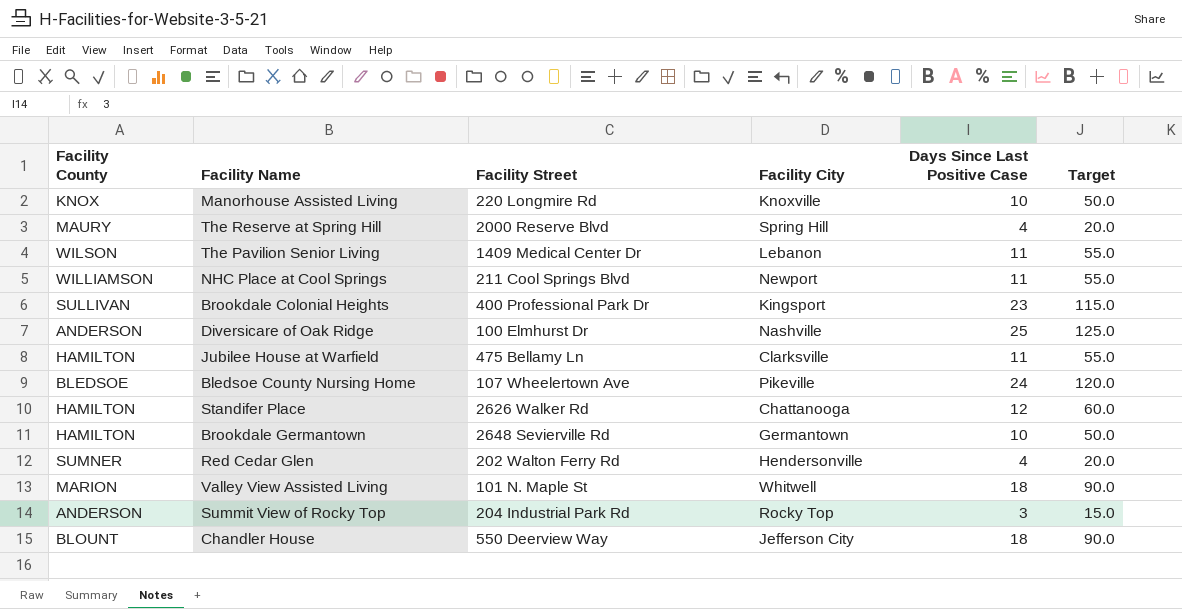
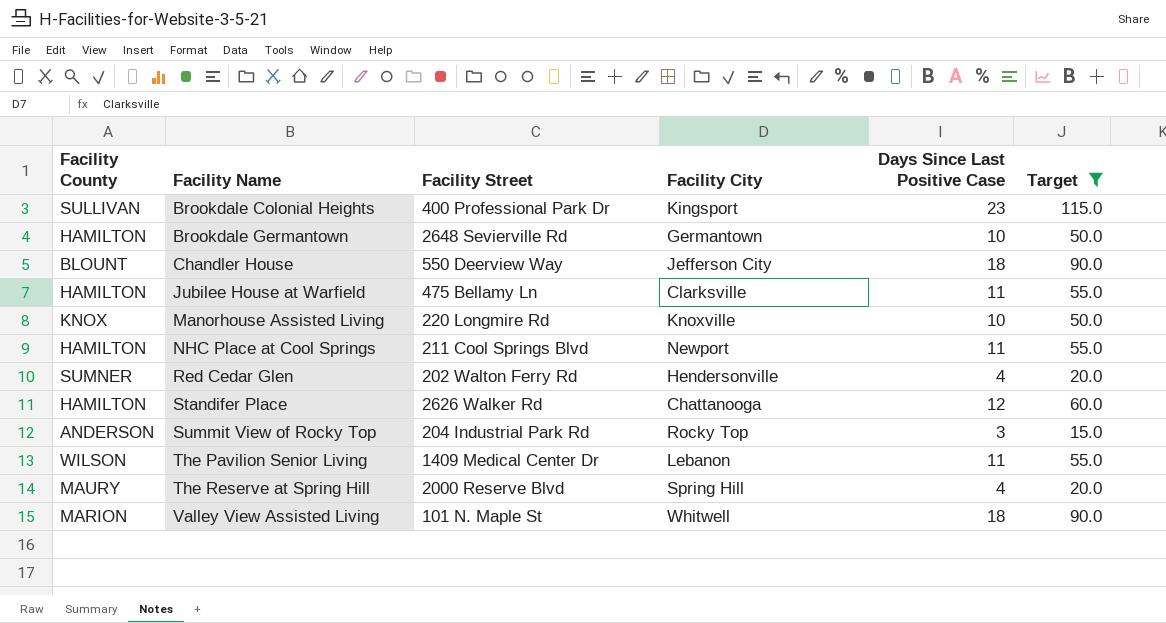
filter: none -> Target <= 115.0
row order: none -> Facility Name ascending
NHC Place at Cool Springs | Facility County: WILLIAMSON -> HAMILTON

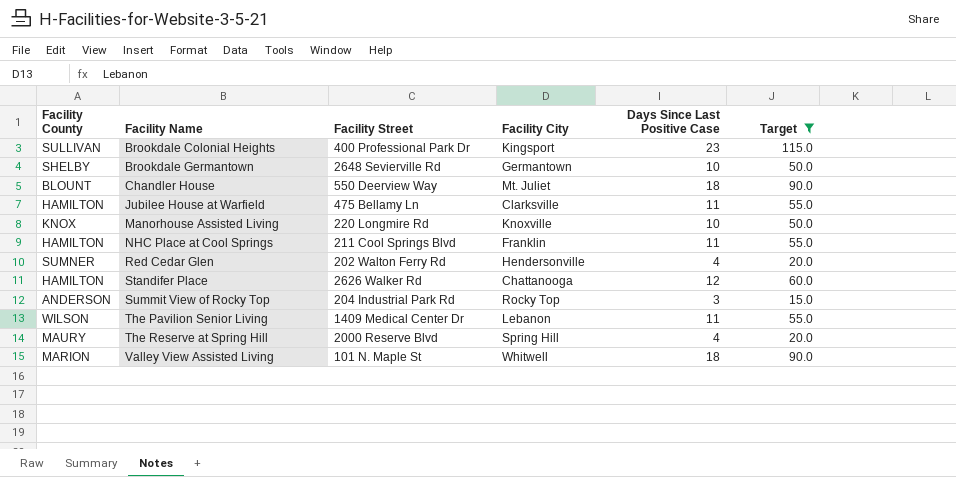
Brookdale Germantown | Facility County: HAMILTON -> SHELBY
Chandler House | Facility City: Jefferson City -> Mt. Juliet
NHC Place at Cool Springs | Facility City: Newport -> Franklin

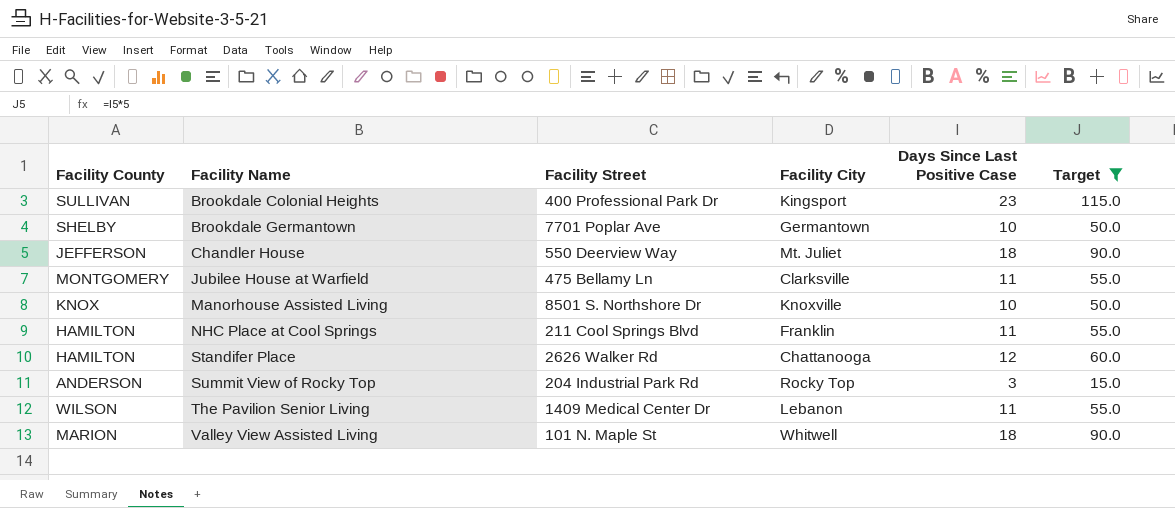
row Red Cedar Glen: SUMNER | 202 Walton Ferry Rd | Hendersonville | 4 | 20.0 -> none
row The Reserve at Spring Hill: MAURY | 2000 Reserve Blvd | Spring Hill | 4 | 20.0 -> none
Brookdale Germantown | Facility Street: 2648 Sevierville Rd -> 7701 Poplar Ave
Chandler House | Facility County: BLOUNT -> JEFFERSON
Jubilee House at Warfield | Facility County: HAMILTON -> MONTGOMERY
Manorhouse Assisted Living | Facility Street: 220 Longmire Rd -> 8501 S. Northshore Dr

